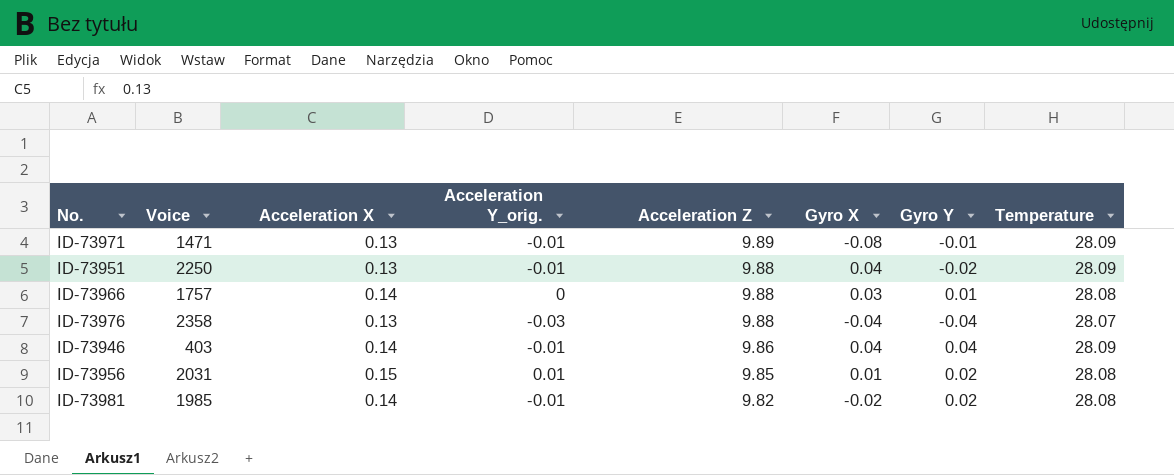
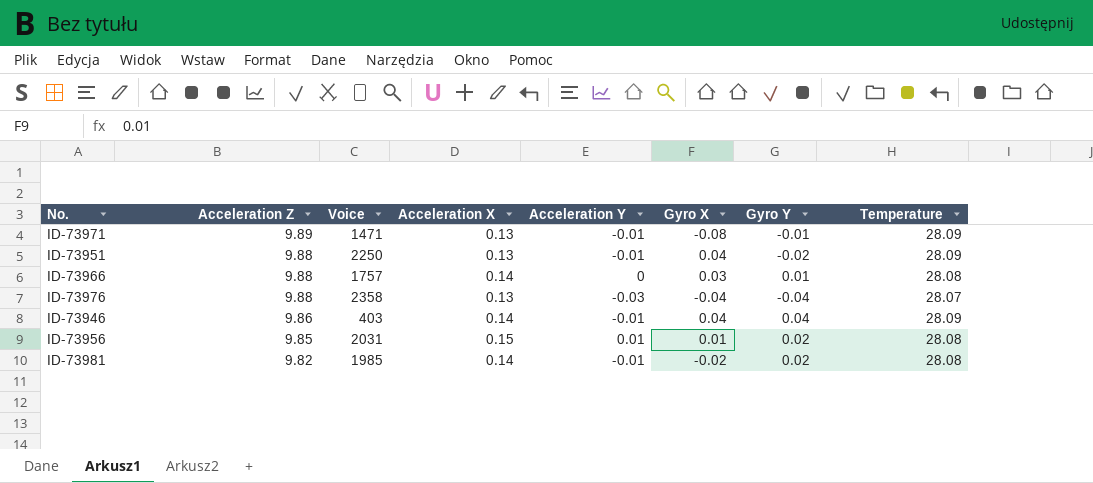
column Acceleration Z | position: 5 -> 2
column name: Acceleration Y_orig. -> Acceleration Y

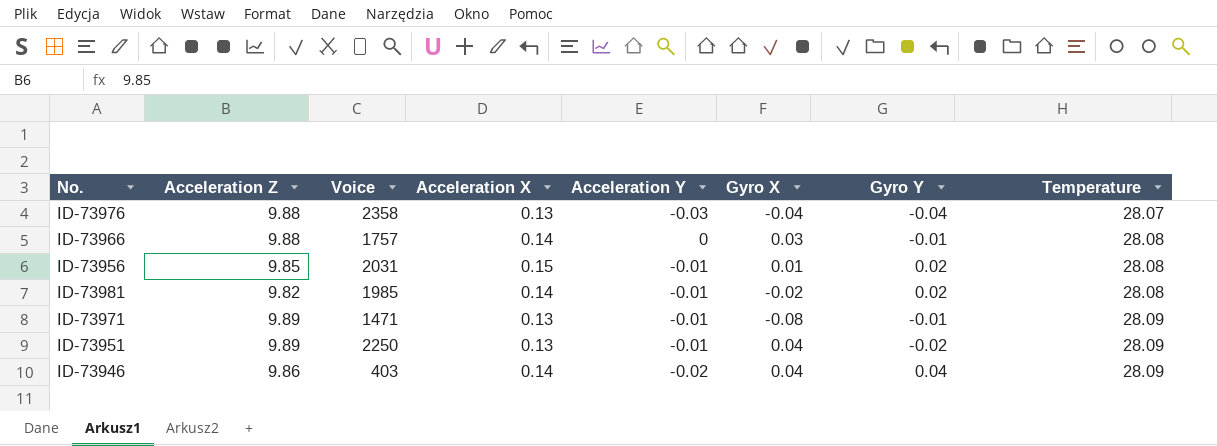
row order: Acceleration Z descending -> Temperature ascending
ID-73966 | Gyro Y: 0.01 -> -0.01
ID-73956 | Acceleration Y: 0.01 -> -0.01
ID-73951 | Acceleration Z: 9.88 -> 9.89
ID-73946 | Acceleration Y: -0.01 -> -0.02

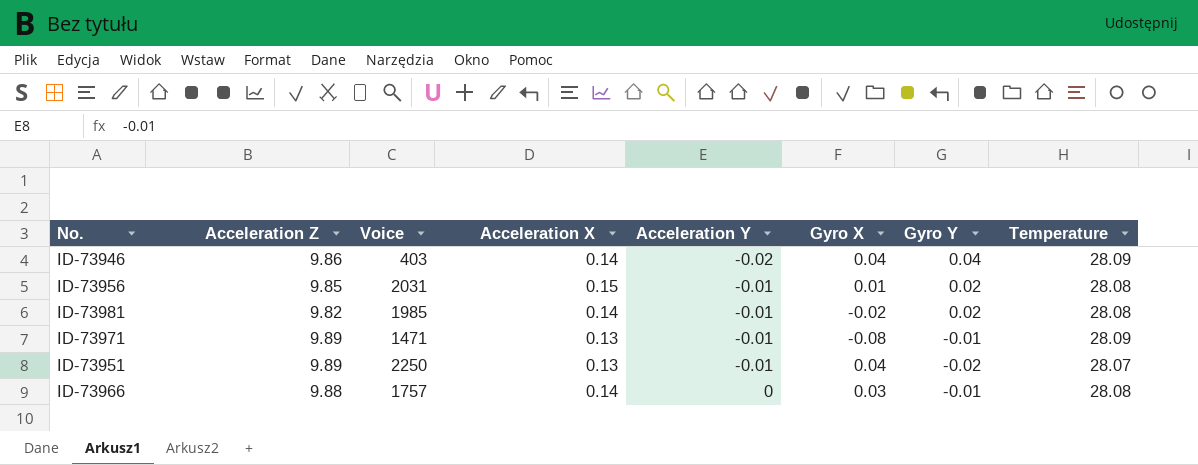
row order: Temperature ascending -> Acceleration Y ascending
row ID-73976: 9.88 | 2358 | 0.13 | -0.03 | -0.04 | -0.04 | 28.07 -> none
ID-73951 | Temperature: 28.09 -> 28.07

